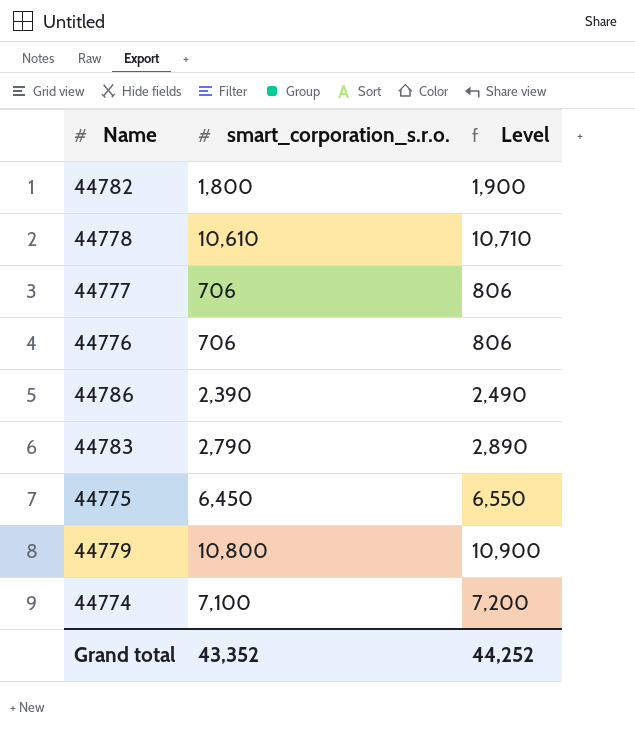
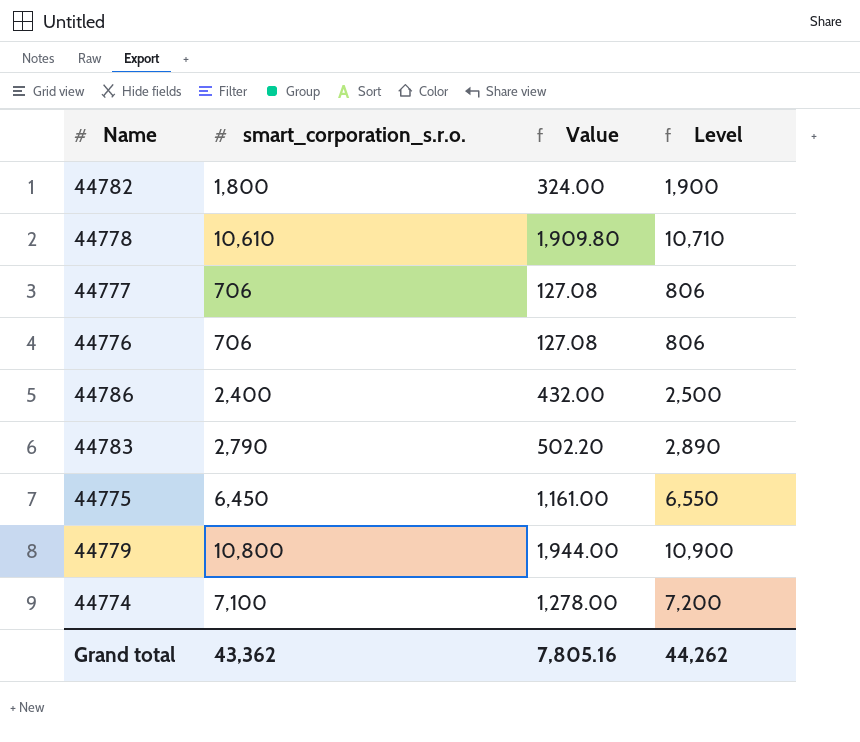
column Value | formula: none -> [smart_corporation_s.r.o.] * 0.18
44786 | smart_corporation_s.r.o.: 2,390 -> 2,400
44786 | Level: 2,490 -> 2,500
Grand total | smart_corporation_s.r.o.: 43,352 -> 43,362
Grand total | Level: 44,252 -> 44,262

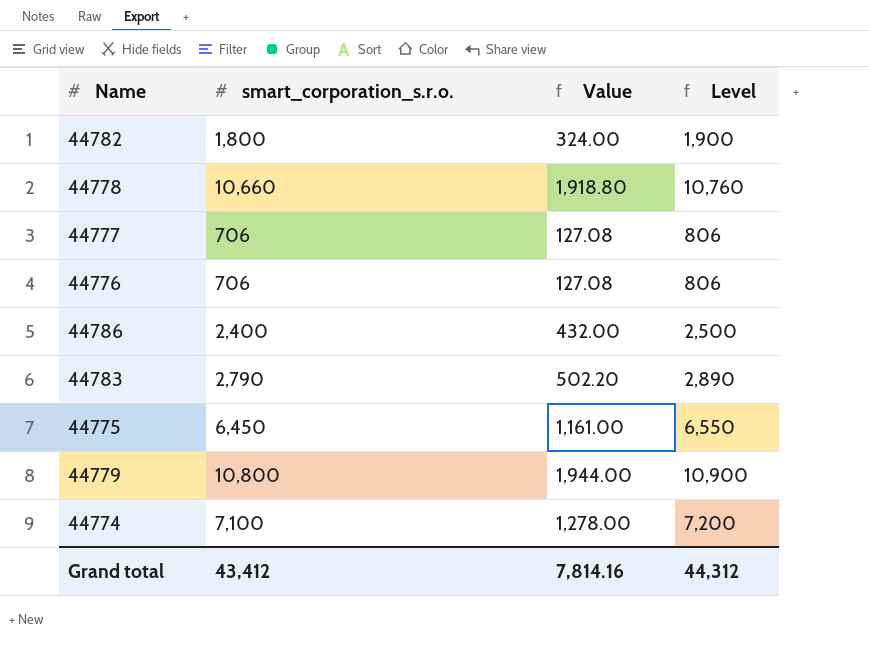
44778 | smart_corporation_s.r.o.: 10,610 -> 10,660
44778 | Value: 1,909.80 -> 1,918.80
44778 | Level: 10,710 -> 10,760
Grand total | smart_corporation_s.r.o.: 43,362 -> 43,412
Grand total | Value: 7,805.16 -> 7,814.16
Grand total | Level: 44,262 -> 44,312

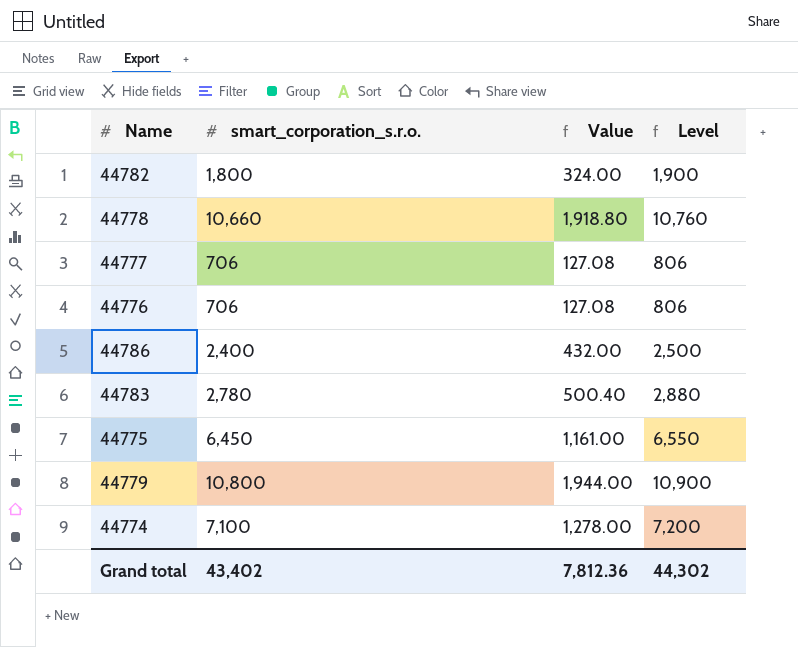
44783 | smart_corporation_s.r.o.: 2,790 -> 2,780
44783 | Value: 502.20 -> 500.40
44783 | Level: 2,890 -> 2,880
Grand total | smart_corporation_s.r.o.: 43,412 -> 43,402
Grand total | Value: 7,814.16 -> 7,812.36
Grand total | Level: 44,312 -> 44,302

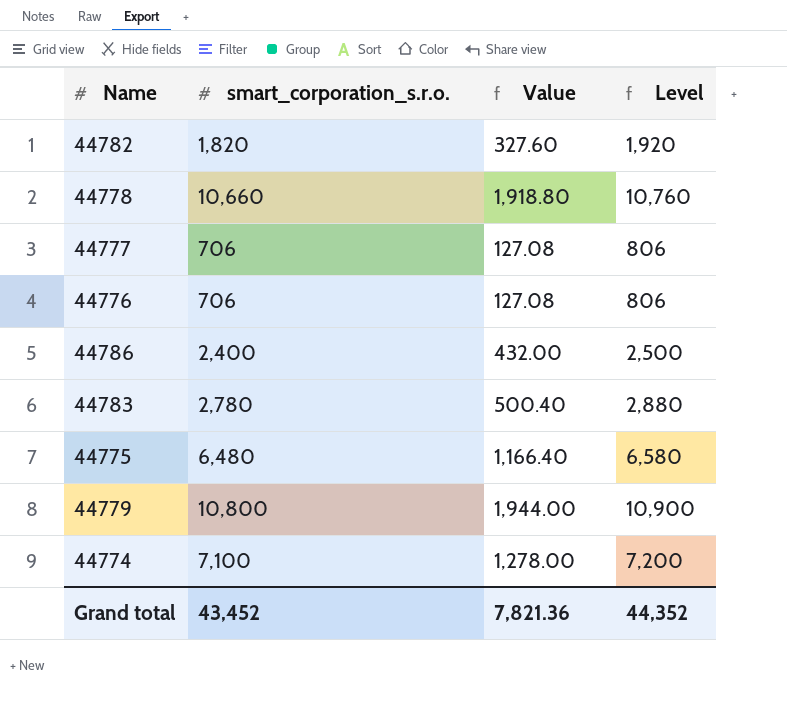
44782 | smart_corporation_s.r.o.: 1,800 -> 1,820
44782 | Value: 324.00 -> 327.60
44782 | Level: 1,900 -> 1,920
44775 | smart_corporation_s.r.o.: 6,450 -> 6,480
44775 | Value: 1,161.00 -> 1,166.40
44775 | Level: 6,550 -> 6,580
Grand total | smart_corporation_s.r.o.: 43,402 -> 43,452
Grand total | Value: 7,812.36 -> 7,821.36
Grand total | Level: 44,302 -> 44,352

